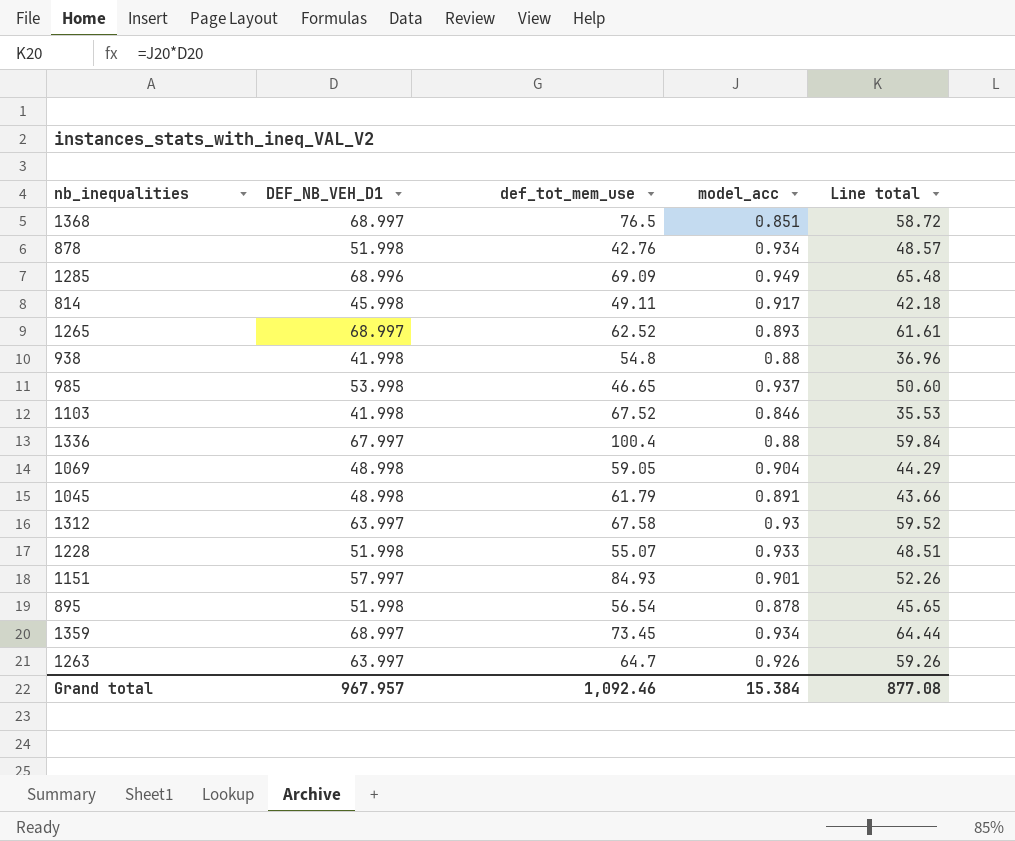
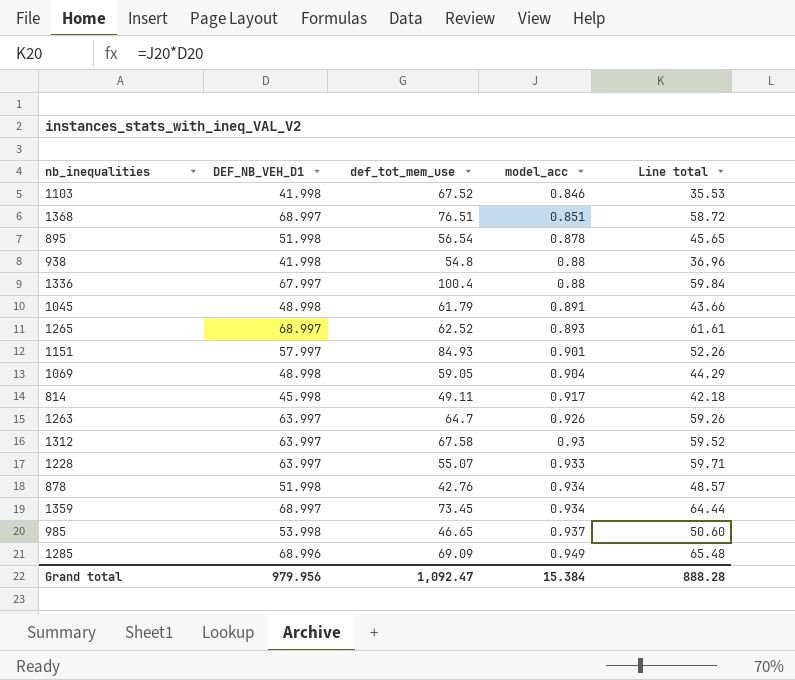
row order: none -> model_acc ascending
1368 | def_tot_mem_use: 76.5 -> 76.51
1228 | DEF_NB_VEH_D1: 51.998 -> 63.997
1228 | Line total: 48.51 -> 59.71
Grand total | DEF_NB_VEH_D1: 967.957 -> 979.956
Grand total | def_tot_mem_use: 1,092.46 -> 1,092.47
Grand total | Line total: 877.08 -> 888.28

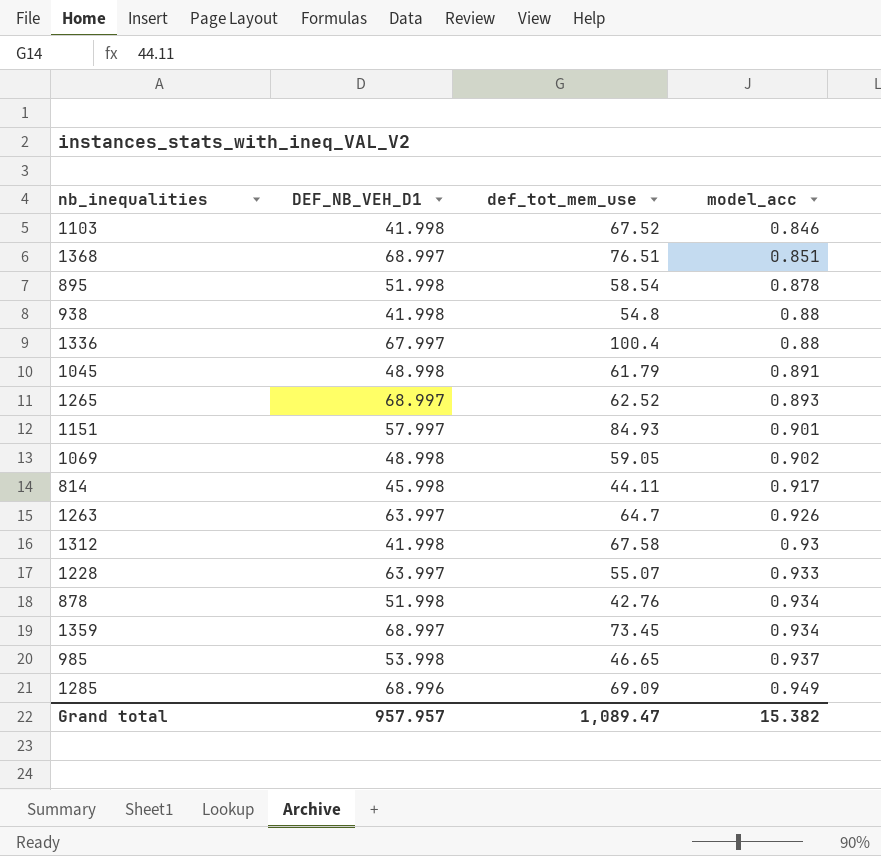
column Line total | formula: [DEF_NB_VEH_D1] * [model_acc] -> none
895 | def_tot_mem_use: 56.54 -> 58.54
1069 | model_acc: 0.904 -> 0.902
814 | def_tot_mem_use: 49.11 -> 44.11
1312 | DEF_NB_VEH_D1: 63.997 -> 41.998
Grand total | DEF_NB_VEH_D1: 979.956 -> 957.957
Grand total | def_tot_mem_use: 1,092.47 -> 1,089.47
Grand total | model_acc: 15.384 -> 15.382

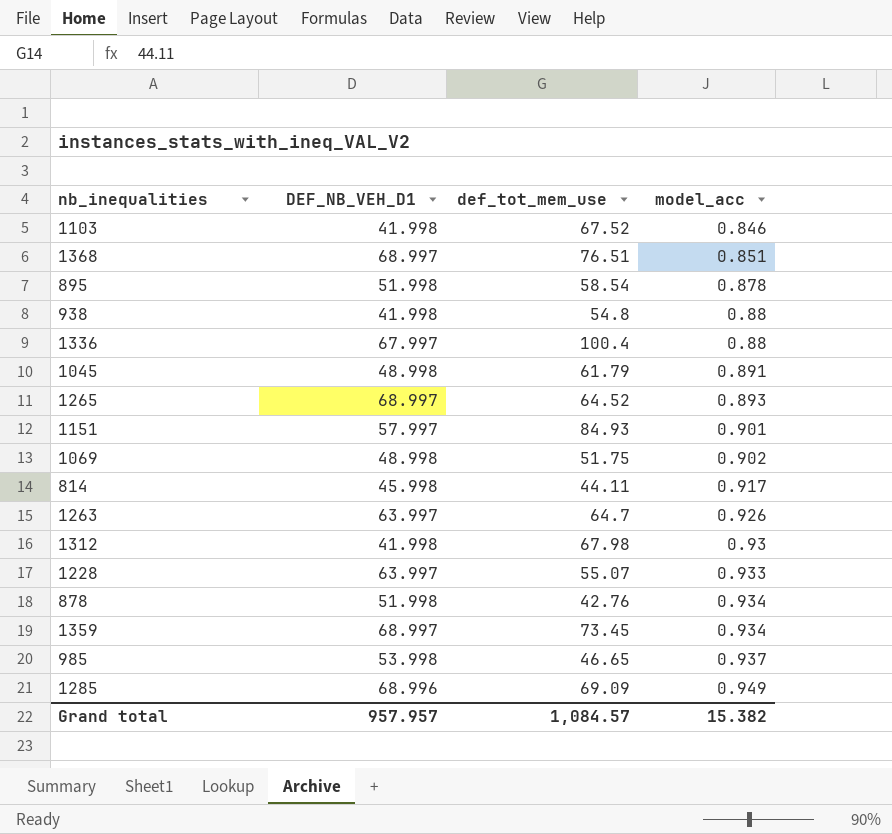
1265 | def_tot_mem_use: 62.52 -> 64.52
1069 | def_tot_mem_use: 59.05 -> 51.75
1312 | def_tot_mem_use: 67.58 -> 67.98
Grand total | def_tot_mem_use: 1,089.47 -> 1,084.57

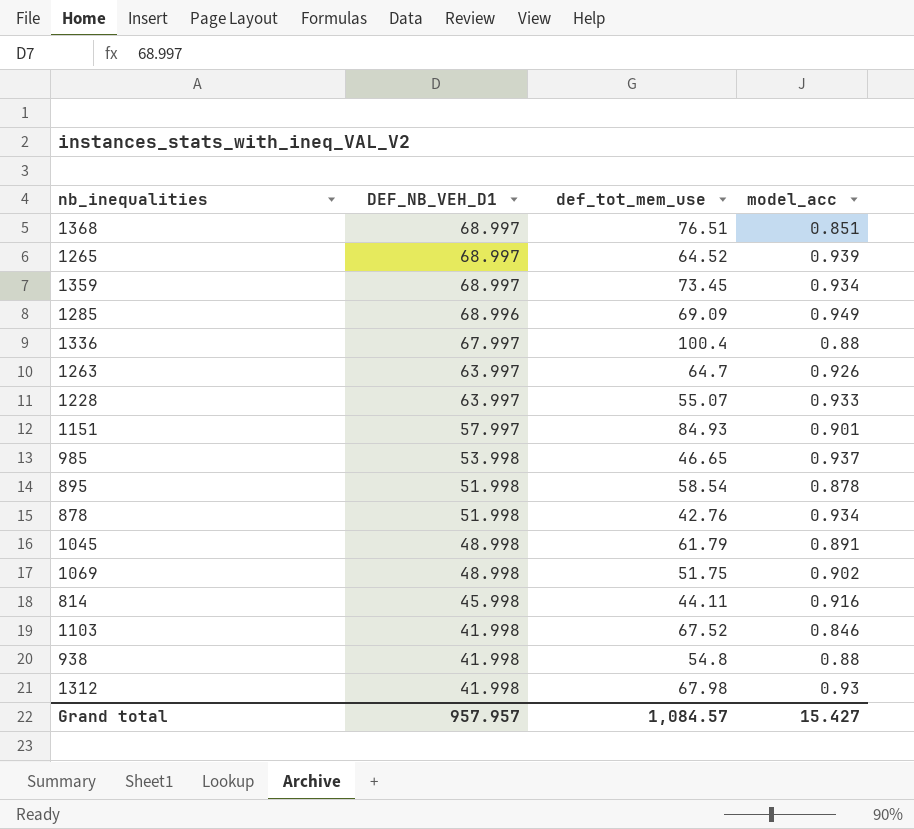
row order: model_acc ascending -> DEF_NB_VEH_D1 descending
1265 | model_acc: 0.893 -> 0.939
814 | model_acc: 0.917 -> 0.916
Grand total | model_acc: 15.382 -> 15.427

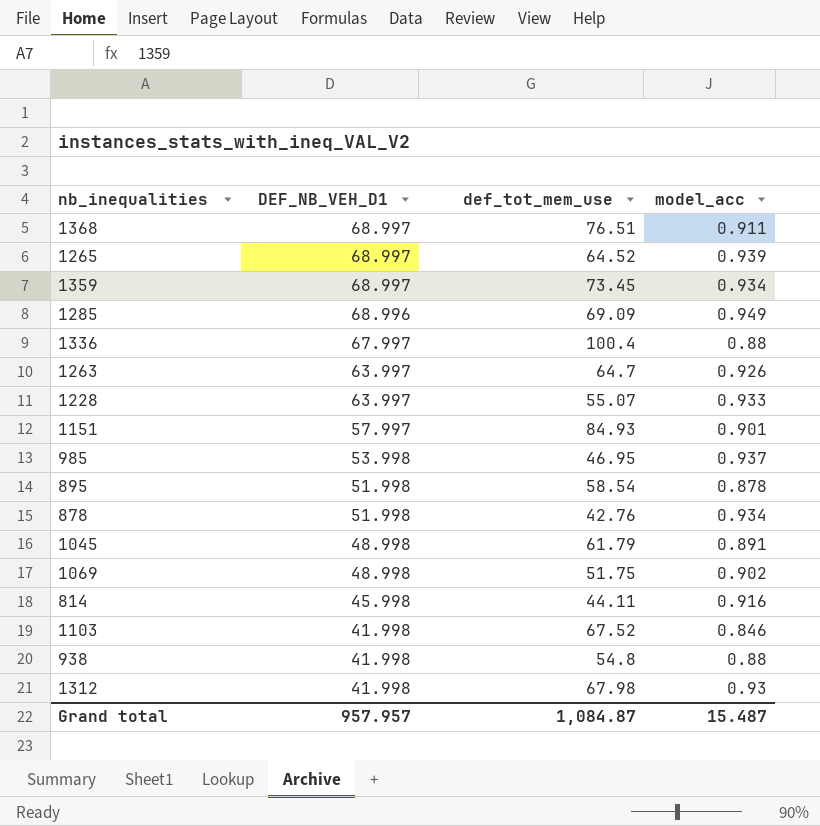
1368 | model_acc: 0.851 -> 0.911
985 | def_tot_mem_use: 46.65 -> 46.95
Grand total | def_tot_mem_use: 1,084.57 -> 1,084.87
Grand total | model_acc: 15.427 -> 15.487

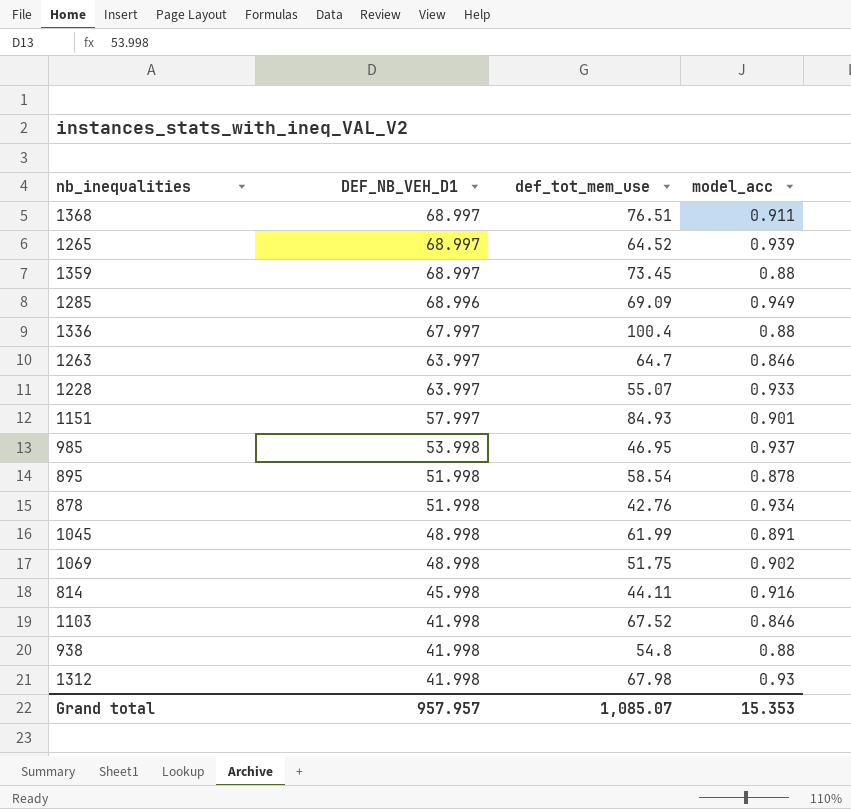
1359 | model_acc: 0.934 -> 0.88
1263 | model_acc: 0.926 -> 0.846
1045 | def_tot_mem_use: 61.79 -> 61.99
Grand total | def_tot_mem_use: 1,084.87 -> 1,085.07
Grand total | model_acc: 15.487 -> 15.353

